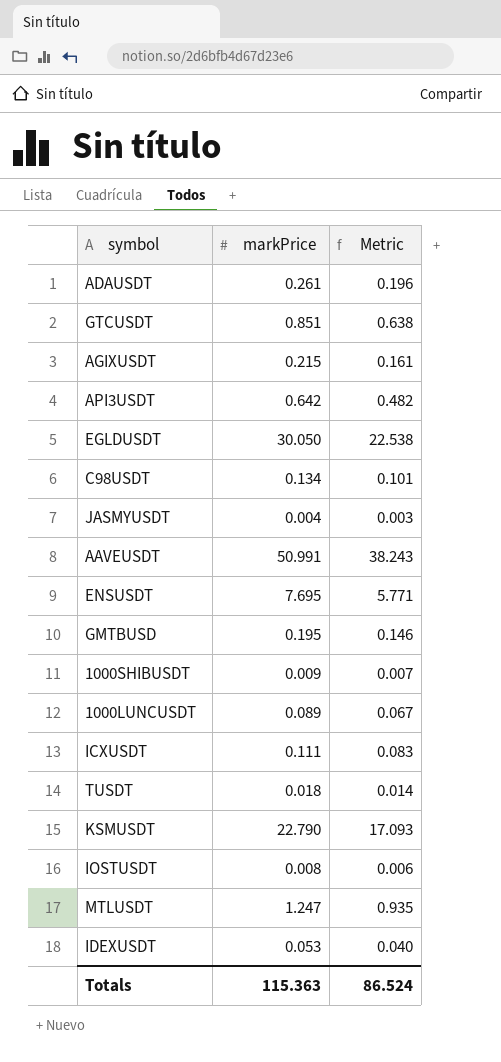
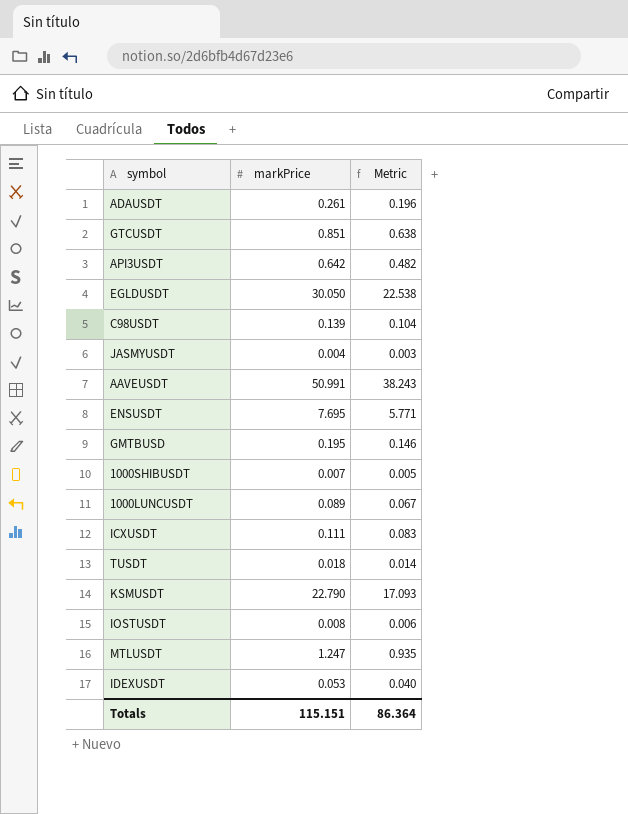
row AGIXUSDT: 0.215 | 0.161 -> none
C98USDT | markPrice: 0.134 -> 0.139
C98USDT | Metric: 0.101 -> 0.104
1000SHIBUSDT | markPrice: 0.009 -> 0.007
1000SHIBUSDT | Metric: 0.007 -> 0.005
Totals | markPrice: 115.363 -> 115.151
Totals | Metric: 86.524 -> 86.364

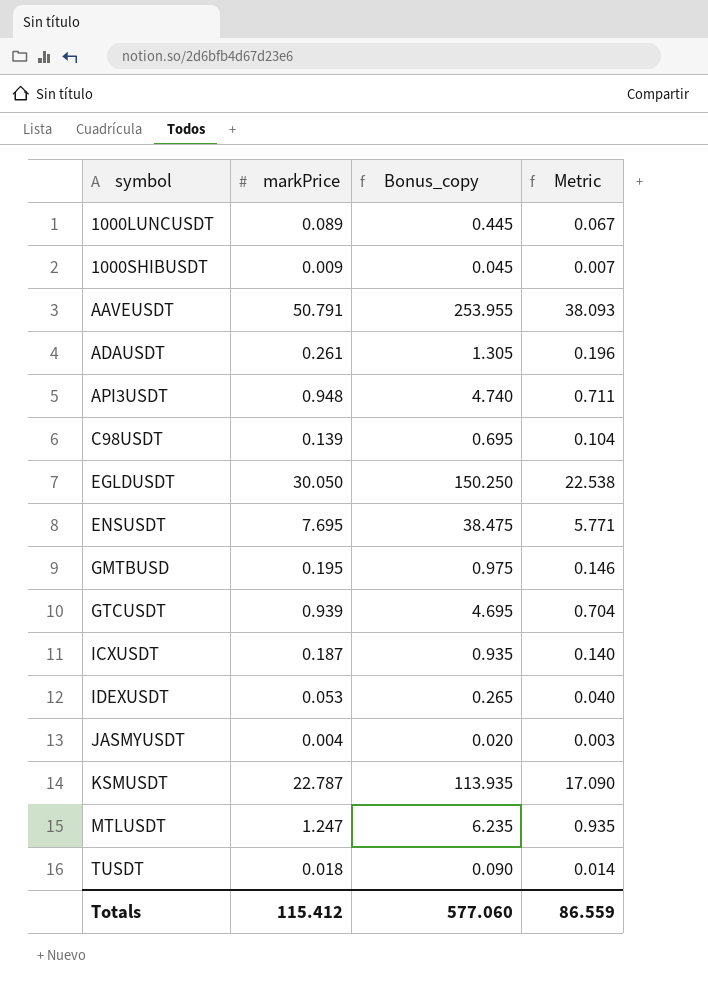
row order: none -> symbol ascending
column Bonus_copy | formula: none -> [markPrice] * 5
row IOSTUSDT: 0.008 | 0.006 -> none
1000SHIBUSDT | markPrice: 0.007 -> 0.009
1000SHIBUSDT | Metric: 0.005 -> 0.007
AAVEUSDT | markPrice: 50.991 -> 50.791
AAVEUSDT | Metric: 38.243 -> 38.093
API3USDT | markPrice: 0.642 -> 0.948
API3USDT | Metric: 0.482 -> 0.711
GTCUSDT | markPrice: 0.851 -> 0.939
GTCUSDT | Metric: 0.638 -> 0.704
ICXUSDT | markPrice: 0.111 -> 0.187
ICXUSDT | Metric: 0.083 -> 0.140
KSMUSDT | markPrice: 22.790 -> 22.787
KSMUSDT | Metric: 17.093 -> 17.090
Totals | markPrice: 115.151 -> 115.412
Totals | Metric: 86.364 -> 86.559

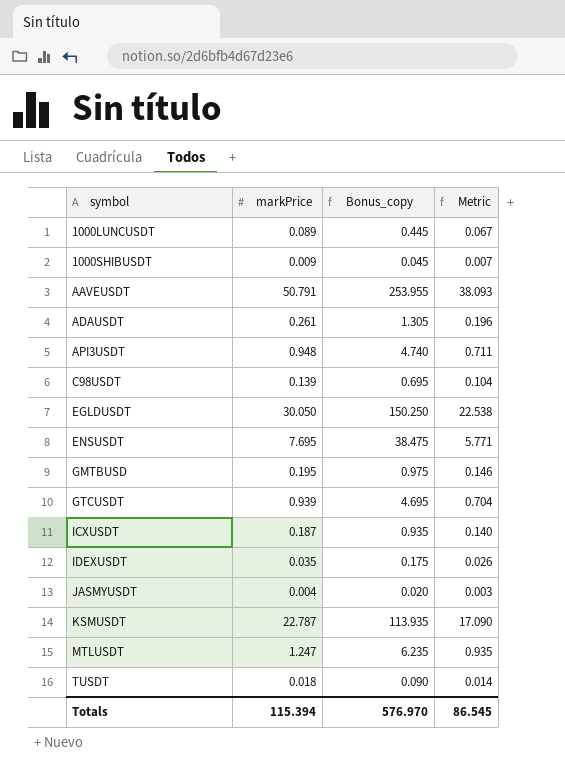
IDEXUSDT | markPrice: 0.053 -> 0.035
IDEXUSDT | Bonus_copy: 0.265 -> 0.175
IDEXUSDT | Metric: 0.040 -> 0.026
Totals | markPrice: 115.412 -> 115.394
Totals | Bonus_copy: 577.060 -> 576.970
Totals | Metric: 86.559 -> 86.545

